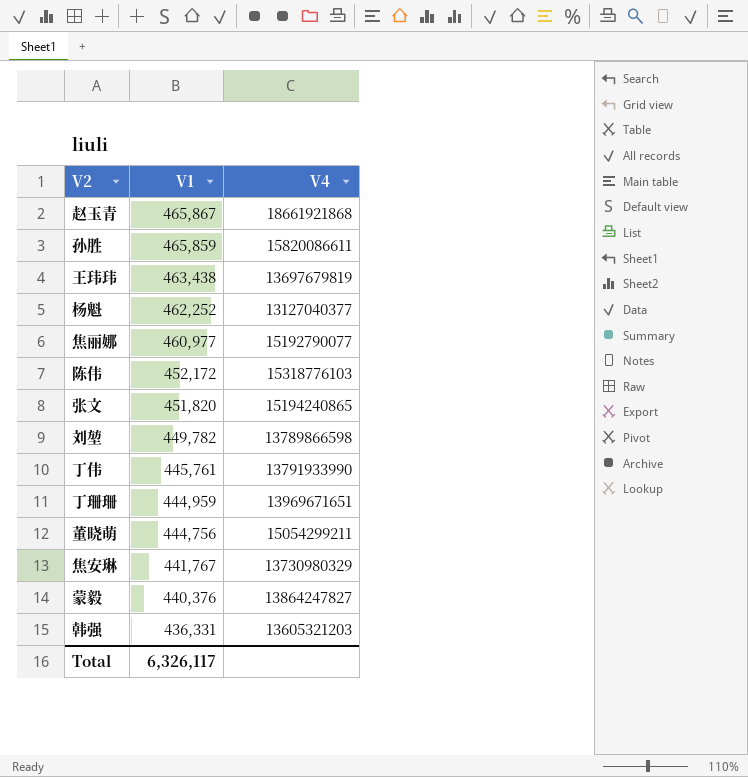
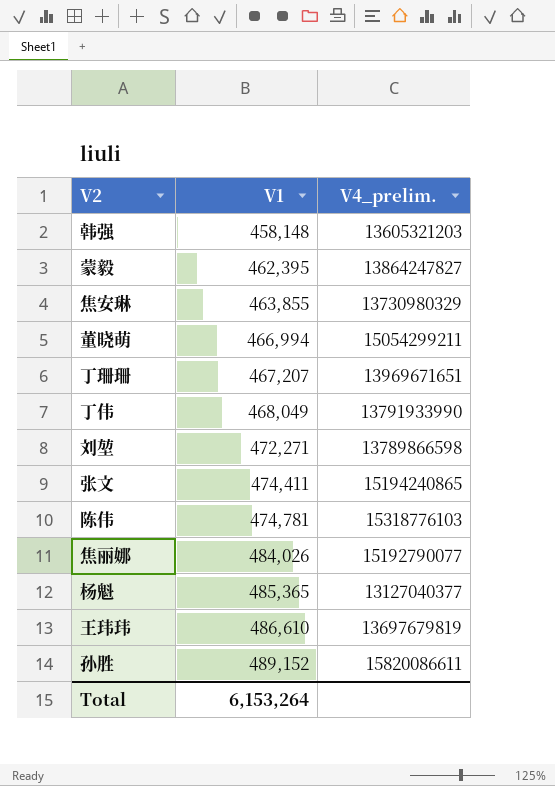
row order: V1 descending -> V1 ascending
column name: V4 -> V4_prelim.
row 赵玉青: 465,867 | 18661921868 -> none
韩强 | V1: 436,331 -> 458,148
蒙毅 | V1: 440,376 -> 462,395
焦安琳 | V1: 441,767 -> 463,855
董晓萌 | V1: 444,756 -> 466,994
丁珊珊 | V1: 444,959 -> 467,207
丁伟 | V1: 445,761 -> 468,049
刘堃 | V1: 449,782 -> 472,271
张文 | V1: 451,820 -> 474,411
陈伟 | V1: 452,172 -> 474,781
焦丽娜 | V1: 460,977 -> 484,026
杨魁 | V1: 462,252 -> 485,365
王玮玮 | V1: 463,438 -> 486,610
孙胜 | V1: 465,859 -> 489,152
Total | V1: 6,326,117 -> 6,153,264

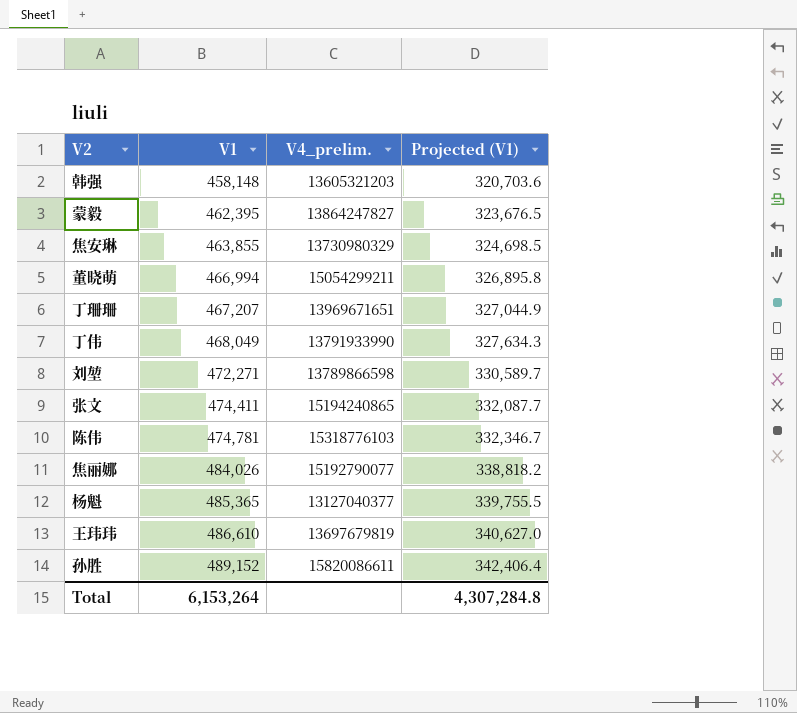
column Projected (V1) | formula: none -> [V1] * 0.7

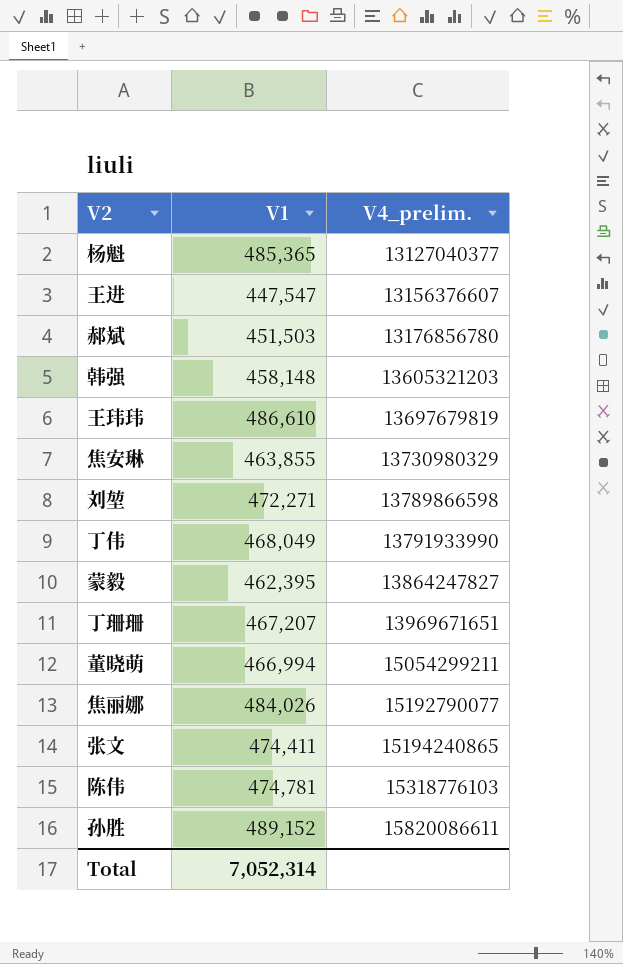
row order: V1 ascending -> V4_prelim. ascending
column Projected (V1) | formula: [V1] * 0.7 -> none
row 王进: none -> 447,547 | 13156376607
row 郝斌: none -> 451,503 | 13176856780
Total | V1: 6,153,264 -> 7,052,314

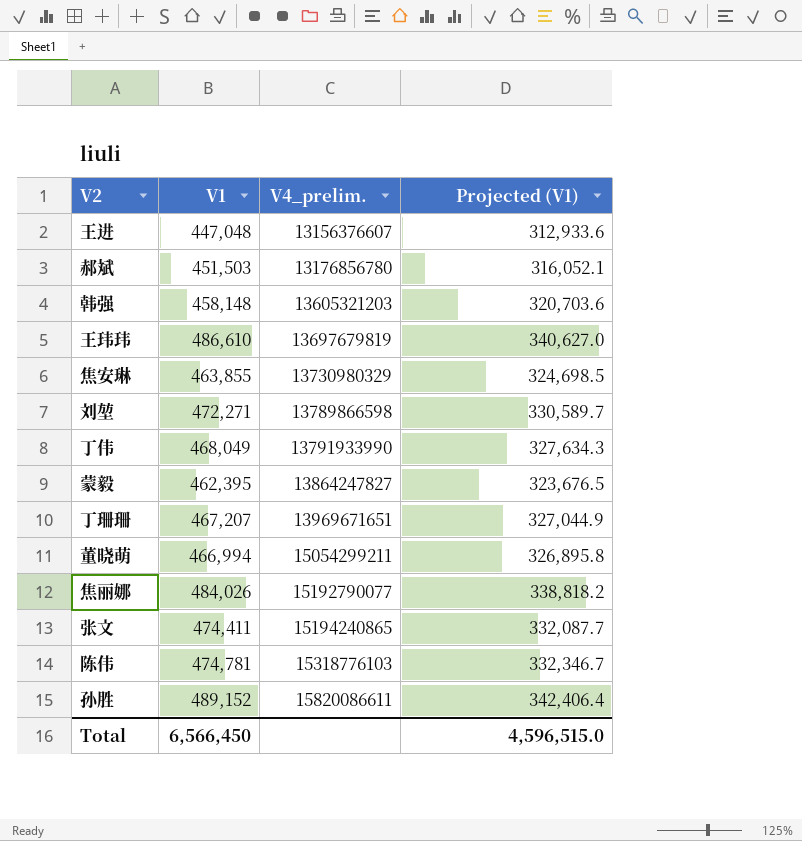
column Projected (V1) | formula: none -> [V1] * 0.7
row 杨魁: 485,365 | 13127040377 -> none
王进 | V1: 447,547 -> 447,048
Total | V1: 7,052,314 -> 6,566,450

